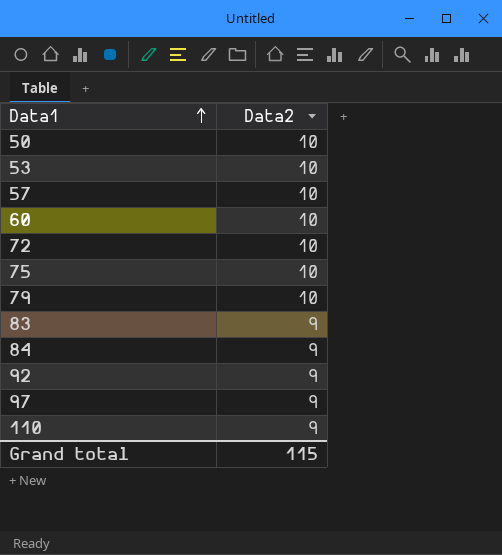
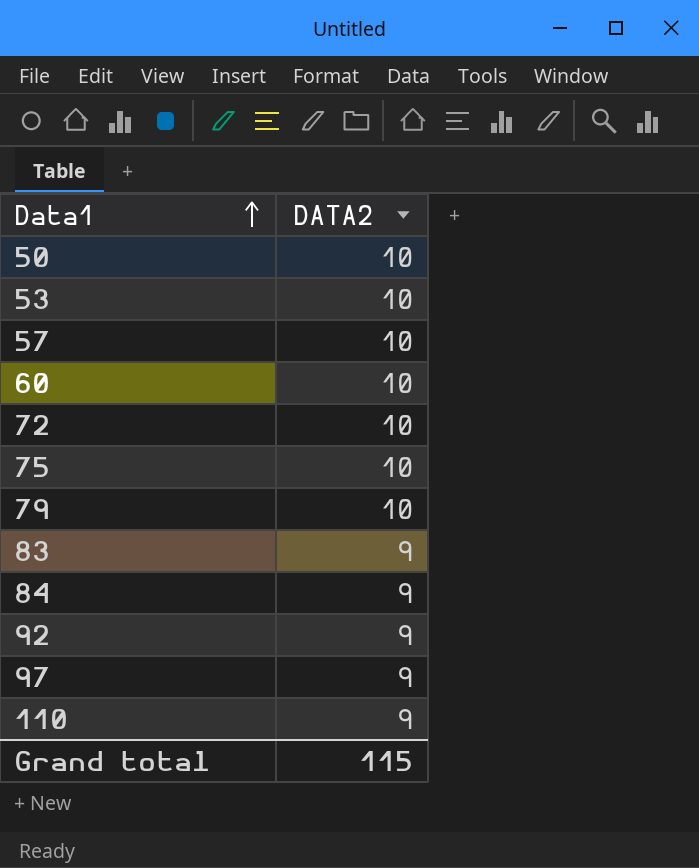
column name: Data2 -> DATA2

